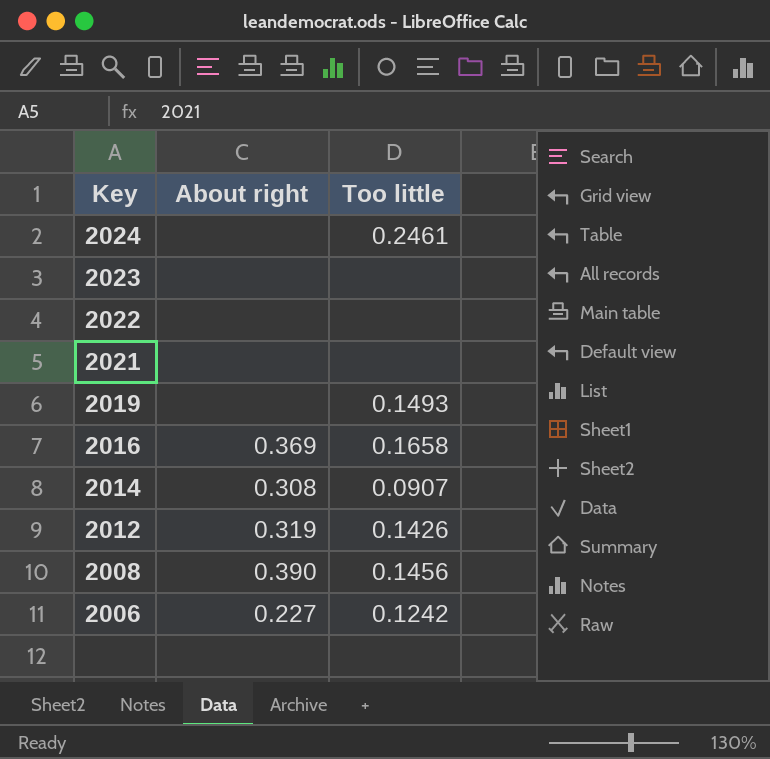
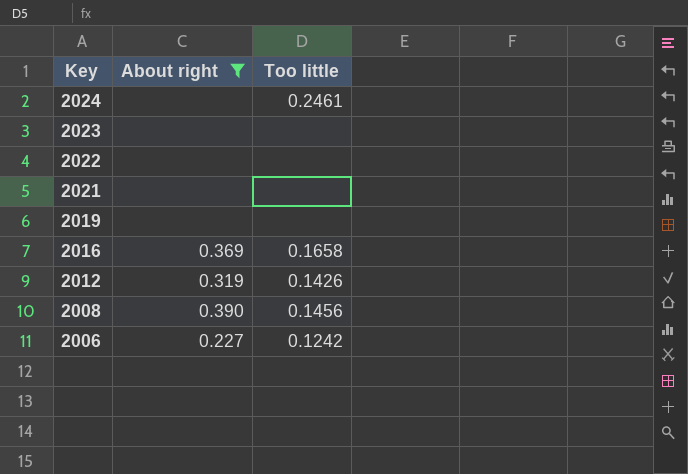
filter: none -> About right != 0.308
2019 | Too little: 0.1493 -> none

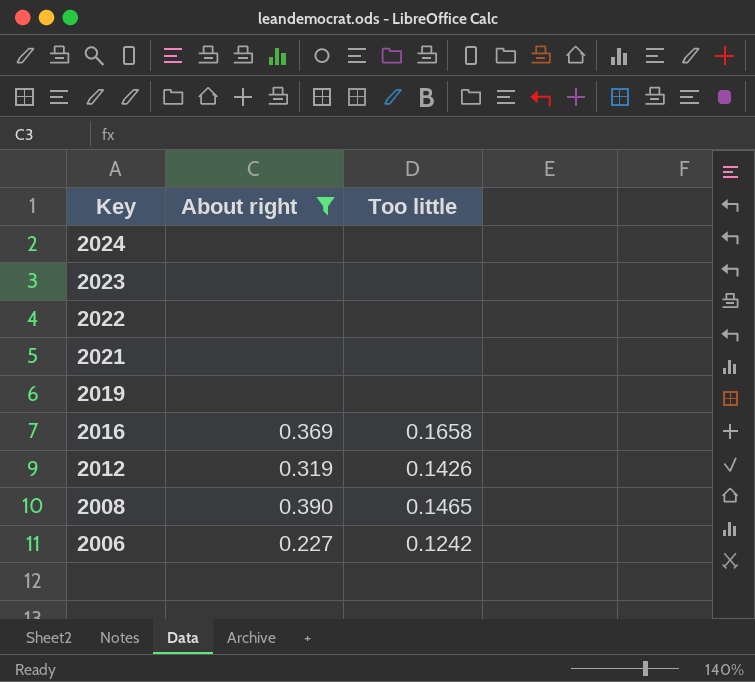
2024 | Too little: 0.2461 -> none
2008 | Too little: 0.1456 -> 0.1465

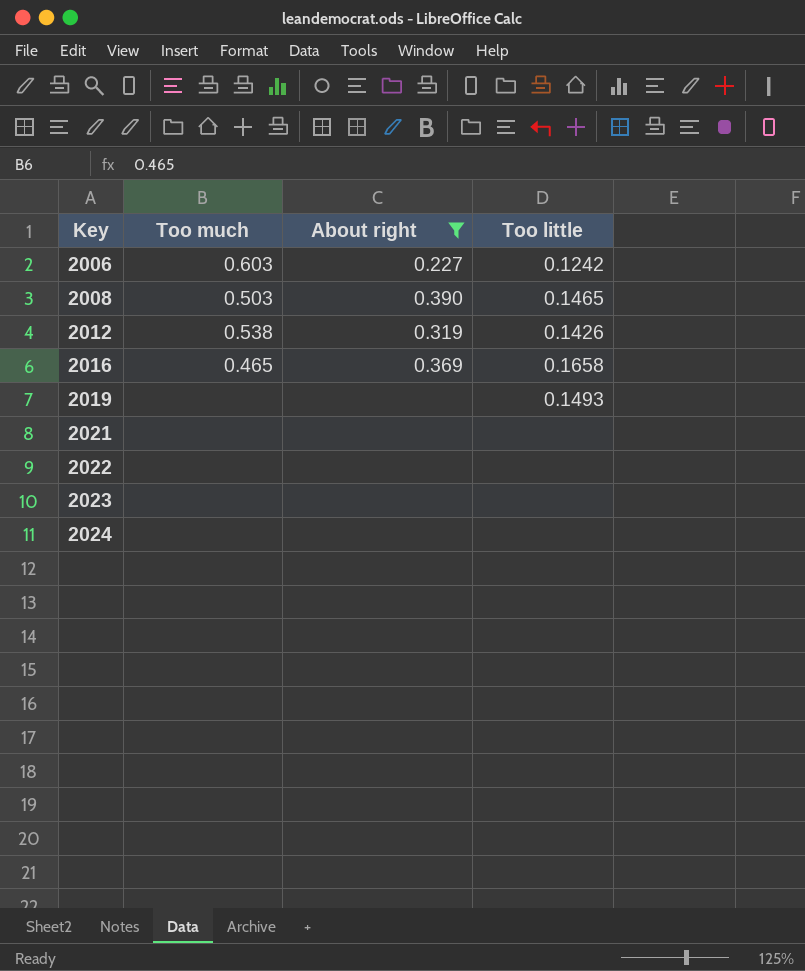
row order: Key descending -> Key ascending
column Too much | position: none -> 2
2019 | Too little: none -> 0.1493

